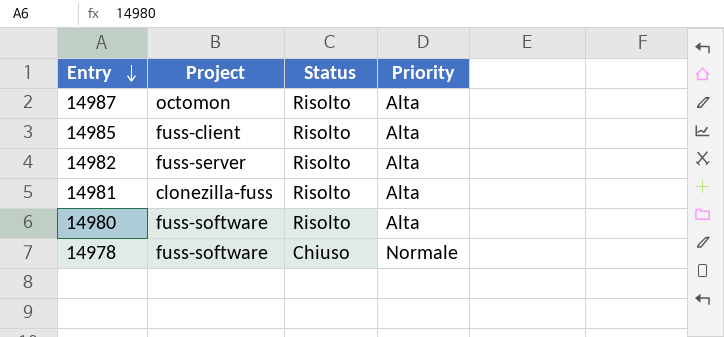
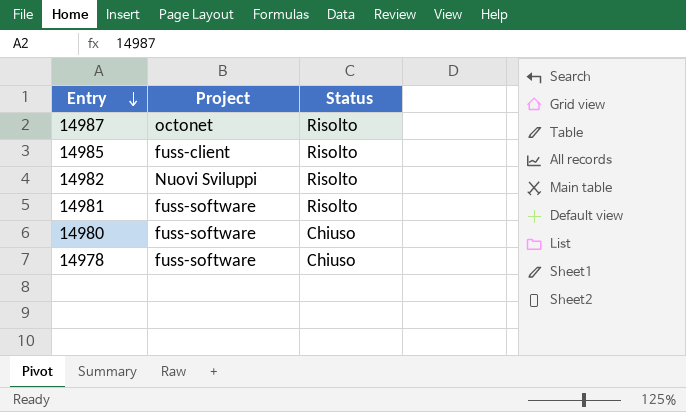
column Priority | position: 4 -> none
14987 | Project: octomon -> octonet
14982 | Project: fuss-server -> Nuovi Sviluppi
14981 | Project: clonezilla-fuss -> fuss-software
14980 | Status: Risolto -> Chiuso

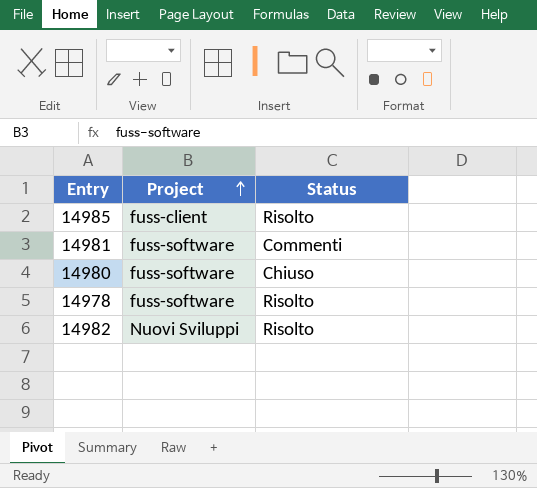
row order: Entry descending -> Project ascending
row 14987: octonet | Risolto -> none
14981 | Status: Risolto -> Commenti
14978 | Status: Chiuso -> Risolto

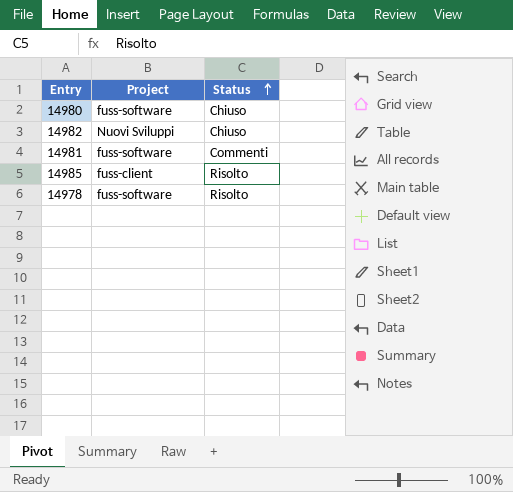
row order: Project ascending -> Status ascending
14982 | Status: Risolto -> Chiuso

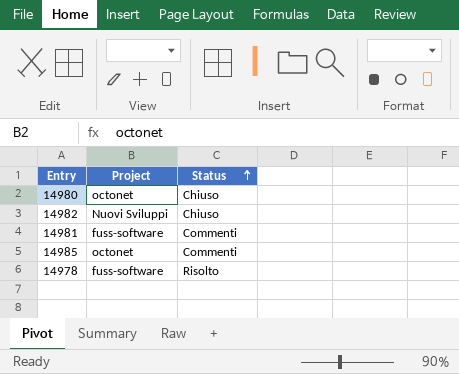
14980 | Project: fuss-software -> octonet
14985 | Project: fuss-client -> octonet
14985 | Status: Risolto -> Commenti

